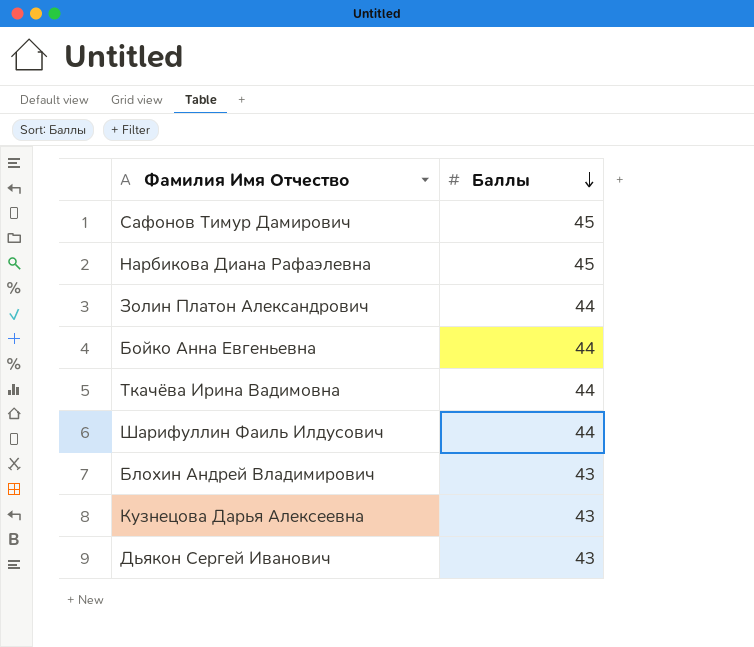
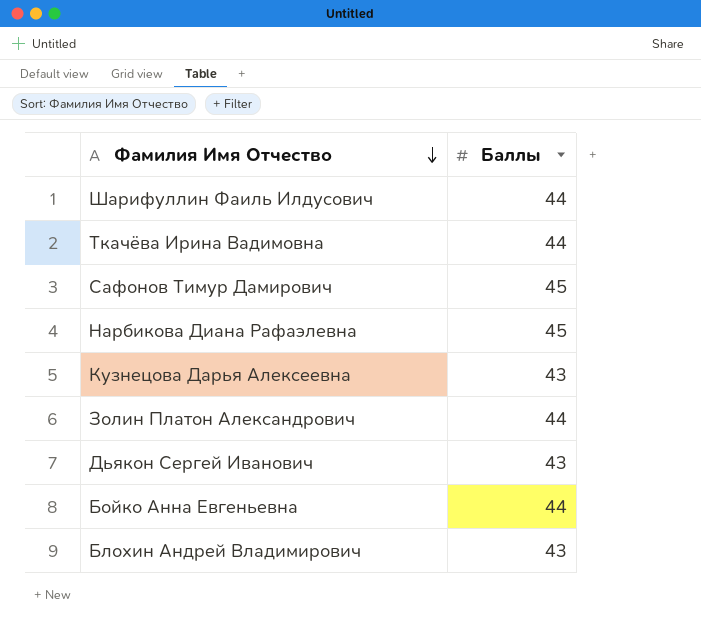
row order: Баллы descending -> Фамилия Имя Отчество descending

